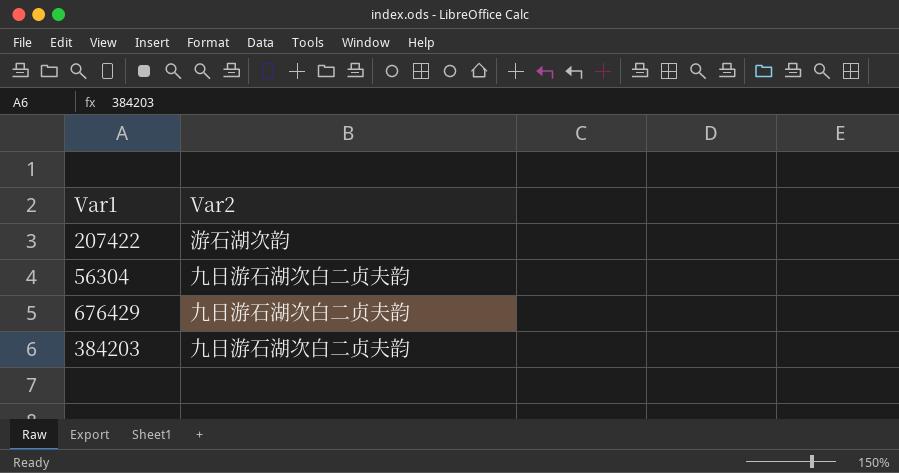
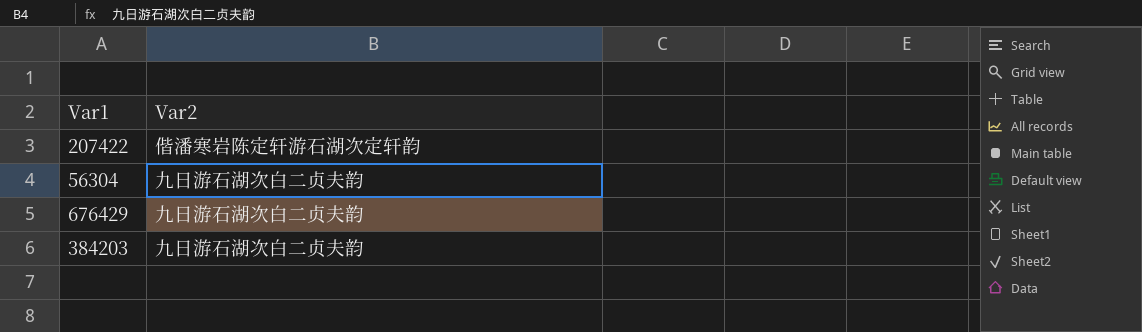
207422 | Var2: 游石湖次韵 -> 偕潘寒岩陈定轩游石湖次定轩韵

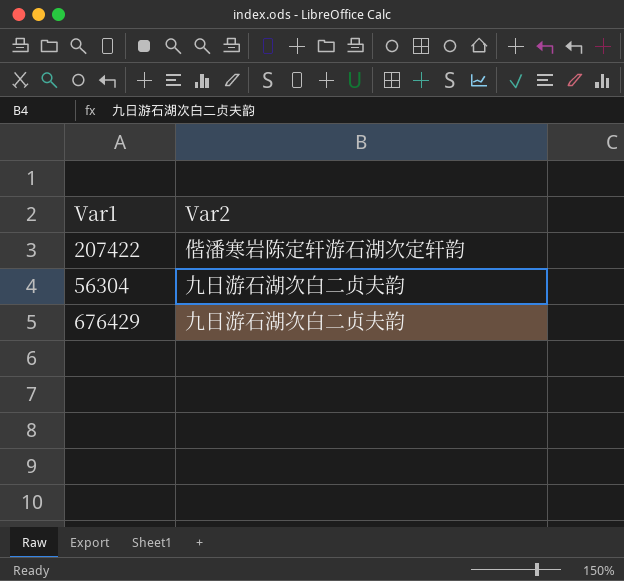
row 384203: 九日游石湖次白二贞夫韵 -> none

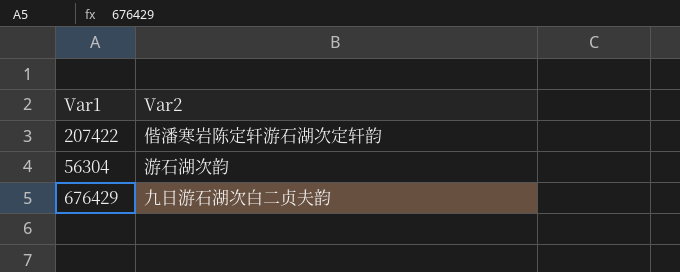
56304 | Var2: 九日游石湖次白二贞夫韵 -> 游石湖次韵

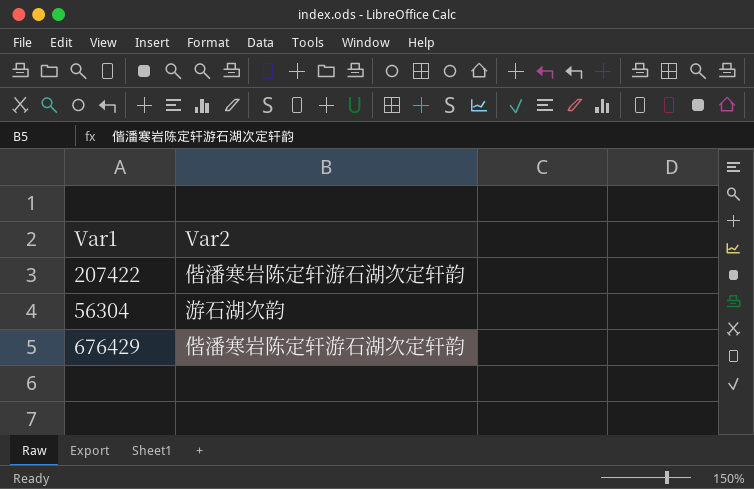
676429 | Var2: 九日游石湖次白二贞夫韵 -> 偕潘寒岩陈定轩游石湖次定轩韵

